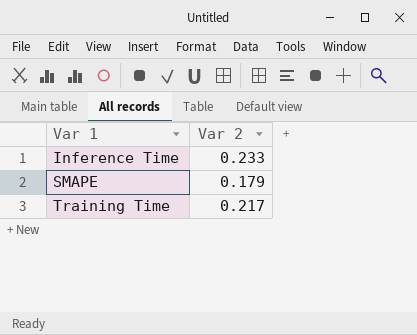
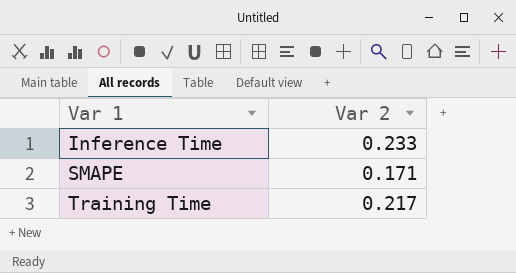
SMAPE | Var 2: 0.179 -> 0.171

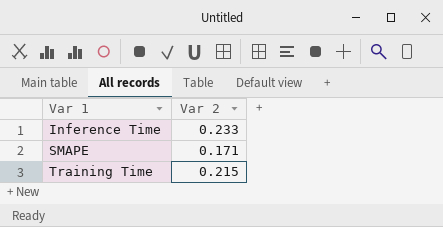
Training Time | Var 2: 0.217 -> 0.215

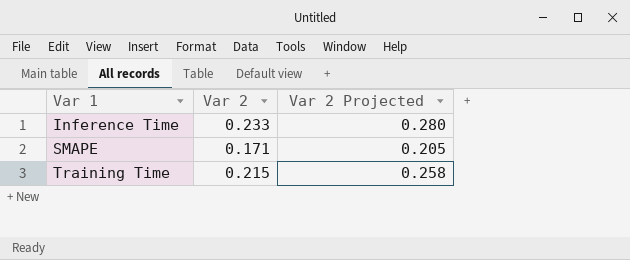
column Var 2 Projected | formula: none -> [Var 2] * 1.2

